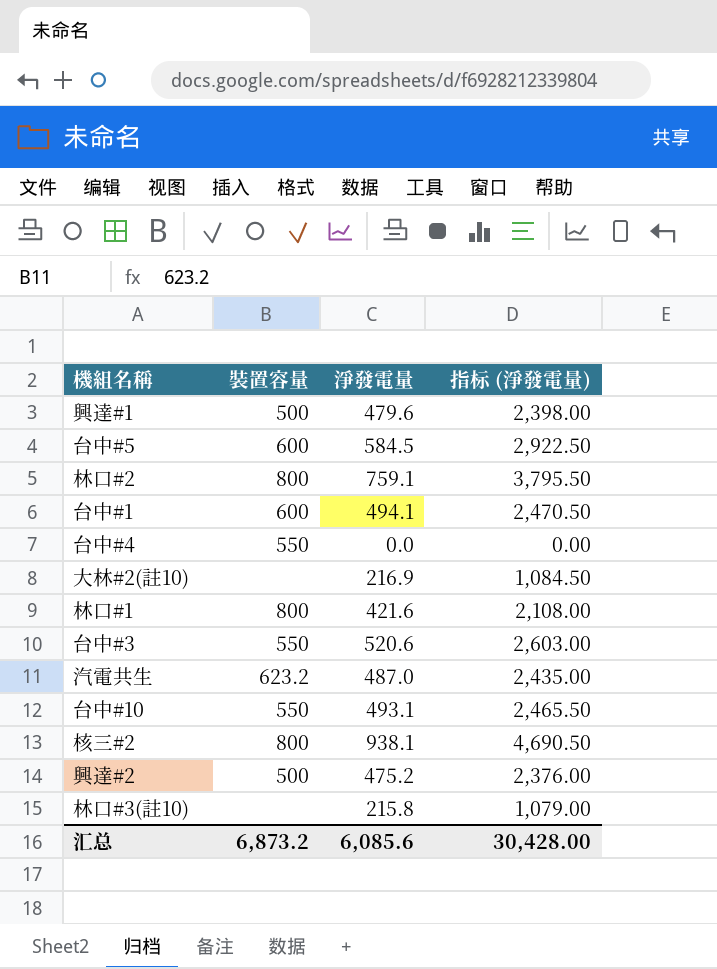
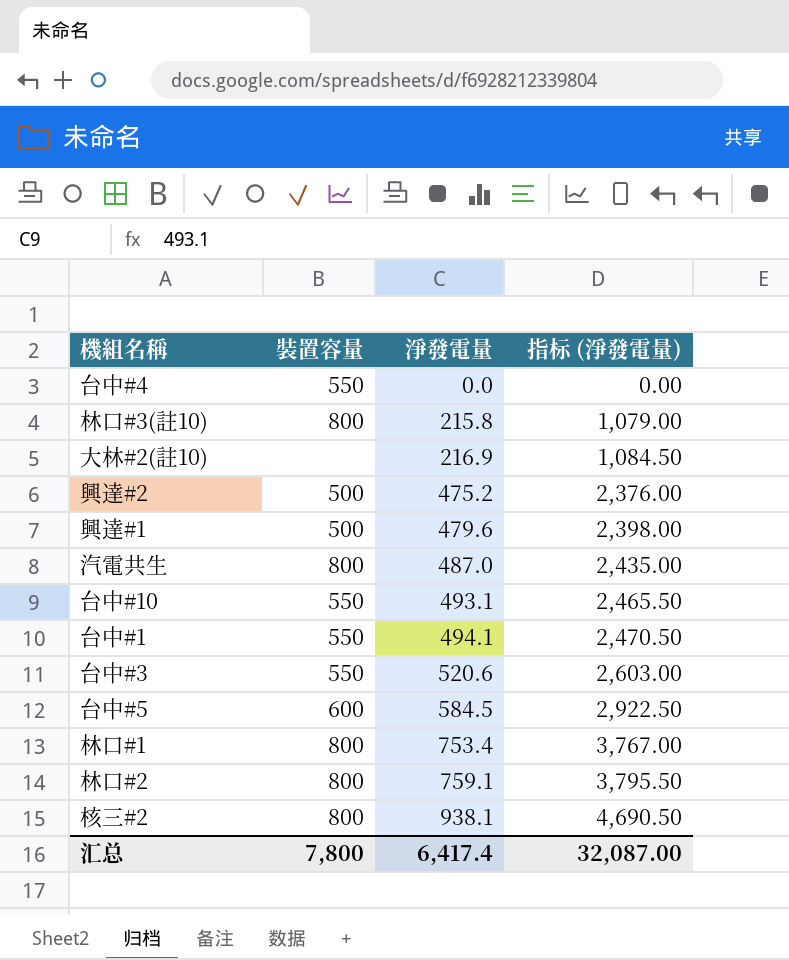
row order: none -> 淨發電量 ascending
林口#3(註10) | 裝置容量: none -> 800
汽電共生 | 裝置容量: 623.2 -> 800
台中#1 | 裝置容量: 600 -> 550
林口#1 | 淨發電量: 421.6 -> 753.4
林口#1 | 指标 (淨發電量): 2,108.00 -> 3,767.00
汇总 | 裝置容量: 6,873.2 -> 7,800
汇总 | 淨發電量: 6,085.6 -> 6,417.4
汇总 | 指标 (淨發電量): 30,428.00 -> 32,087.00

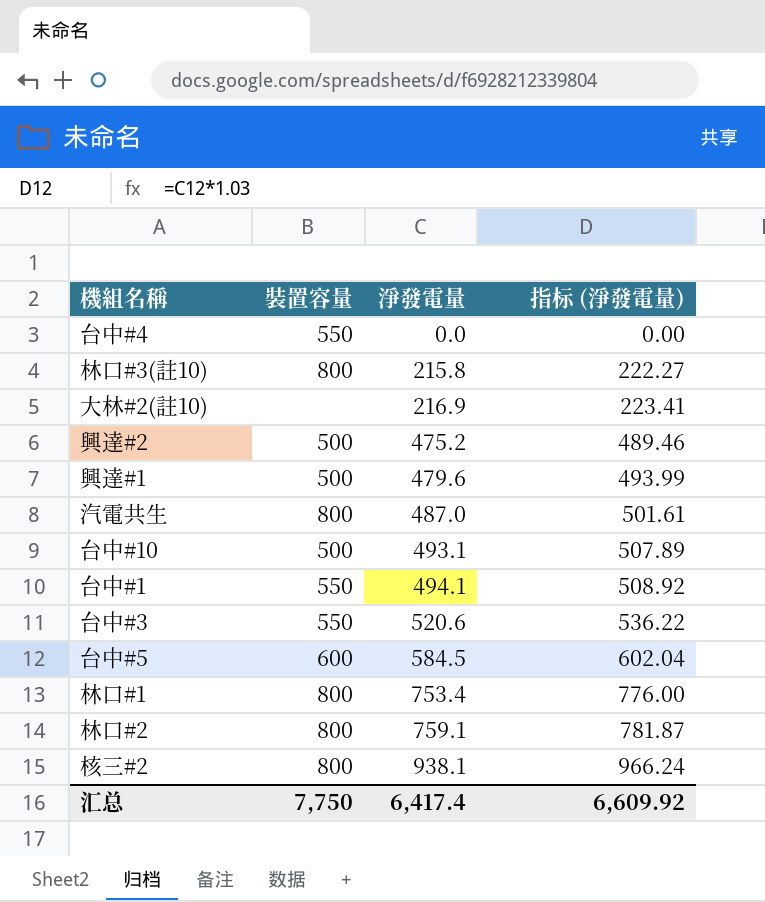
column 指标 (淨發電量) | formula: [淨發電量] * 5 -> [淨發電量] * 1.03
台中#10 | 裝置容量: 550 -> 500
汇总 | 裝置容量: 7,800 -> 7,750
汇总 | 指标 (淨發電量): 32,087.00 -> 6,609.92

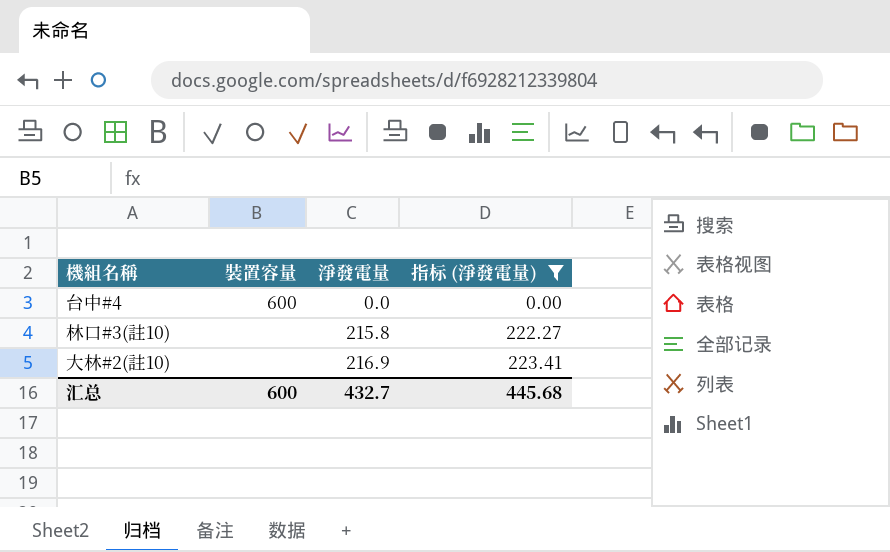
filter: none -> 指标 (淨發電量) <= 223.41
台中#4 | 裝置容量: 550 -> 600
林口#3(註10) | 裝置容量: 800 -> none
汇总 | 裝置容量: 7,750 -> 600
汇总 | 淨發電量: 6,417.4 -> 432.7
汇总 | 指标 (淨發電量): 6,609.92 -> 445.68

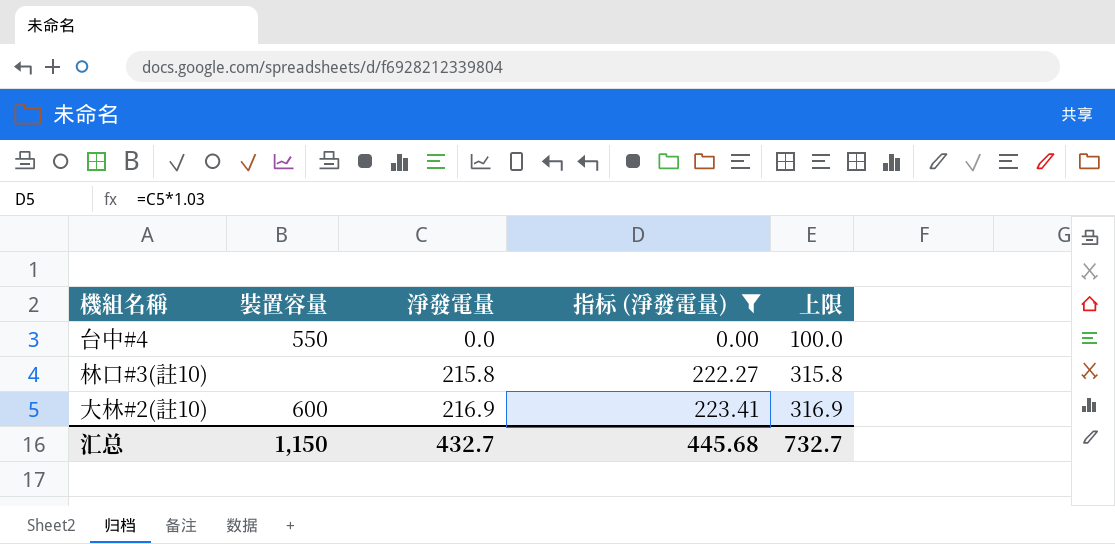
column 上限 | formula: none -> [淨發電量] + 100
台中#4 | 裝置容量: 600 -> 550
大林#2(註10) | 裝置容量: none -> 600
汇总 | 裝置容量: 600 -> 1,150

